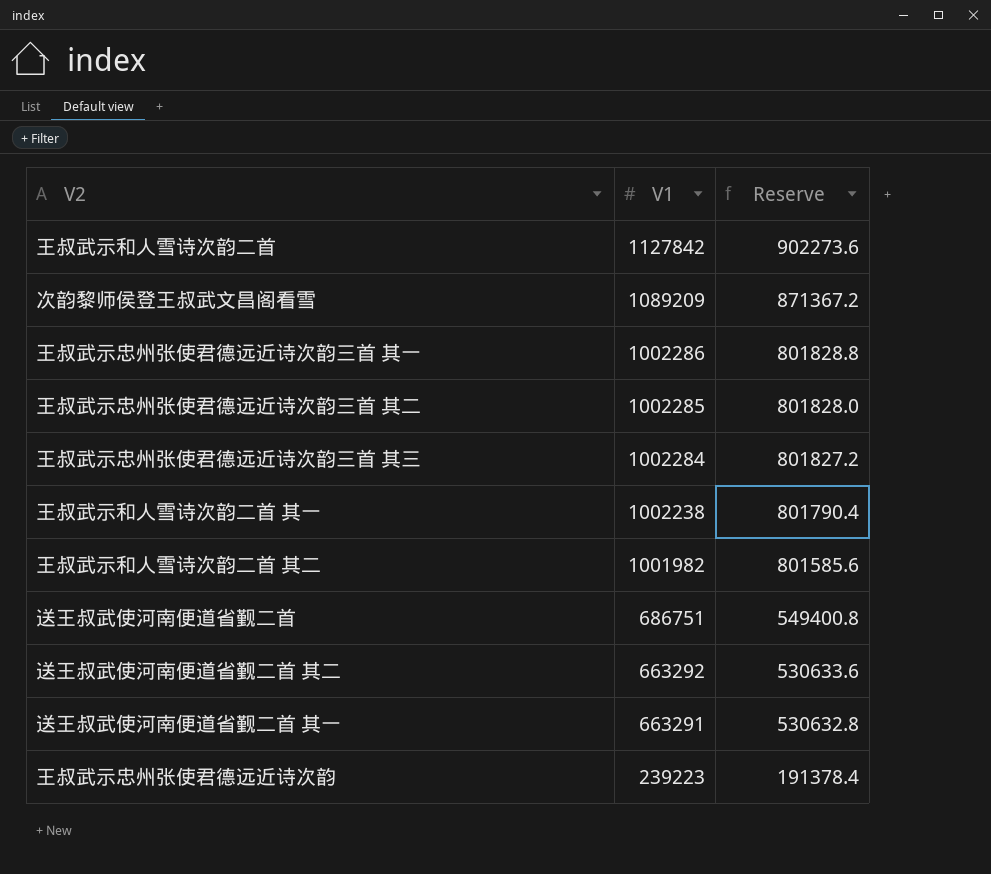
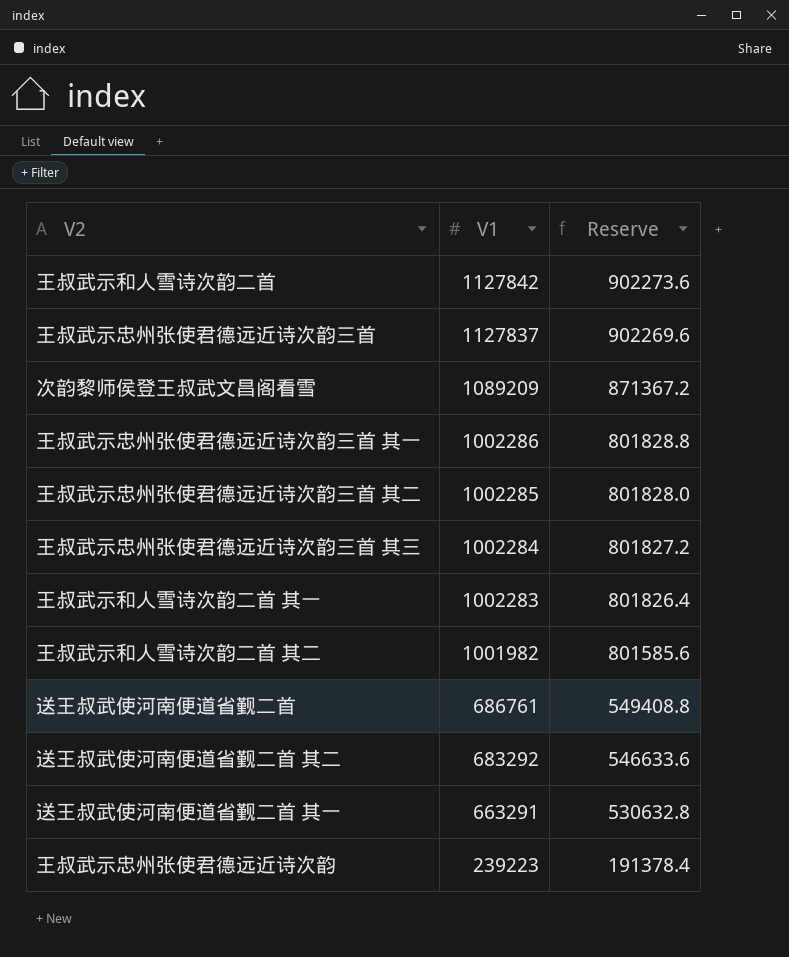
row 王叔武示忠州张使君德远近诗次韵三首: none -> 1127837 | 902269.6
王叔武示和人雪诗次韵二首 其一 | V1: 1002238 -> 1002283
王叔武示和人雪诗次韵二首 其一 | Reserve: 801790.4 -> 801826.4
送王叔武使河南便道省觐二首 | V1: 686751 -> 686761
送王叔武使河南便道省觐二首 | Reserve: 549400.8 -> 549408.8
送王叔武使河南便道省觐二首 其二 | V1: 663292 -> 683292
送王叔武使河南便道省觐二首 其二 | Reserve: 530633.6 -> 546633.6

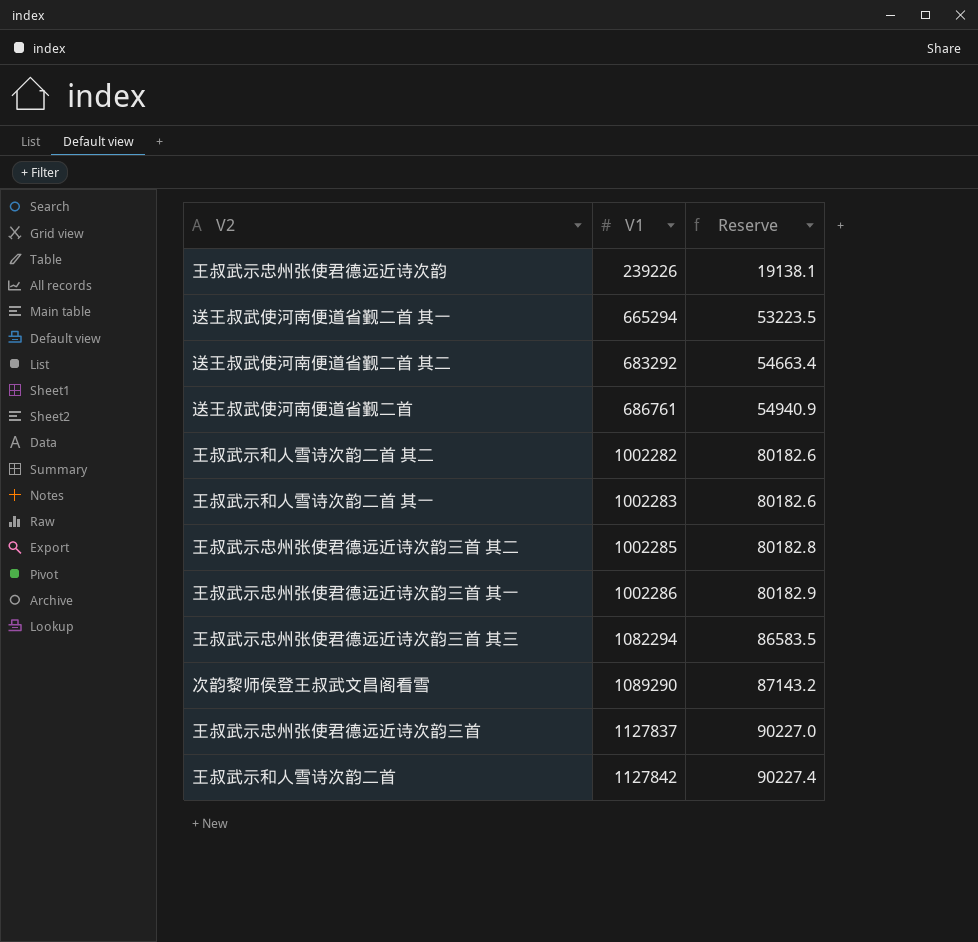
row order: V1 descending -> V1 ascending
column Reserve | formula: [V1] * 0.8 -> [V1] * 0.08
王叔武示忠州张使君德远近诗次韵 | V1: 239223 -> 239226
送王叔武使河南便道省觐二首 其一 | V1: 663291 -> 665294
王叔武示和人雪诗次韵二首 其二 | V1: 1001982 -> 1002282
王叔武示忠州张使君德远近诗次韵三首 其三 | V1: 1002284 -> 1082294
次韵黎师侯登王叔武文昌阁看雪 | V1: 1089209 -> 1089290

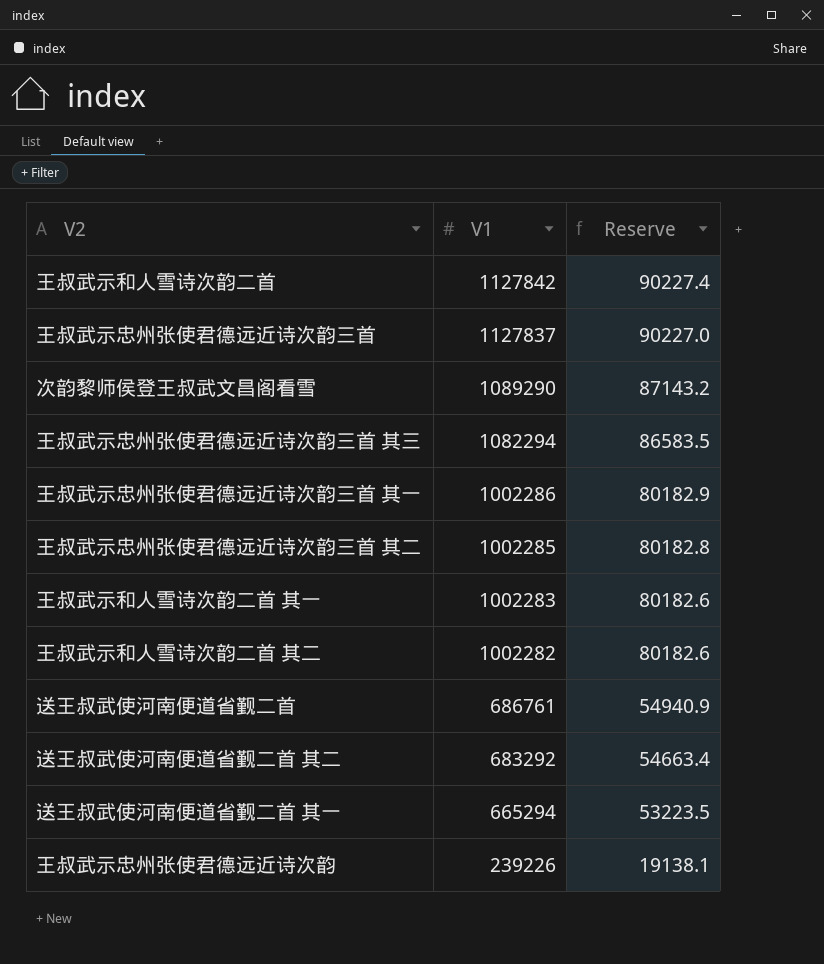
row order: V1 ascending -> V1 descending

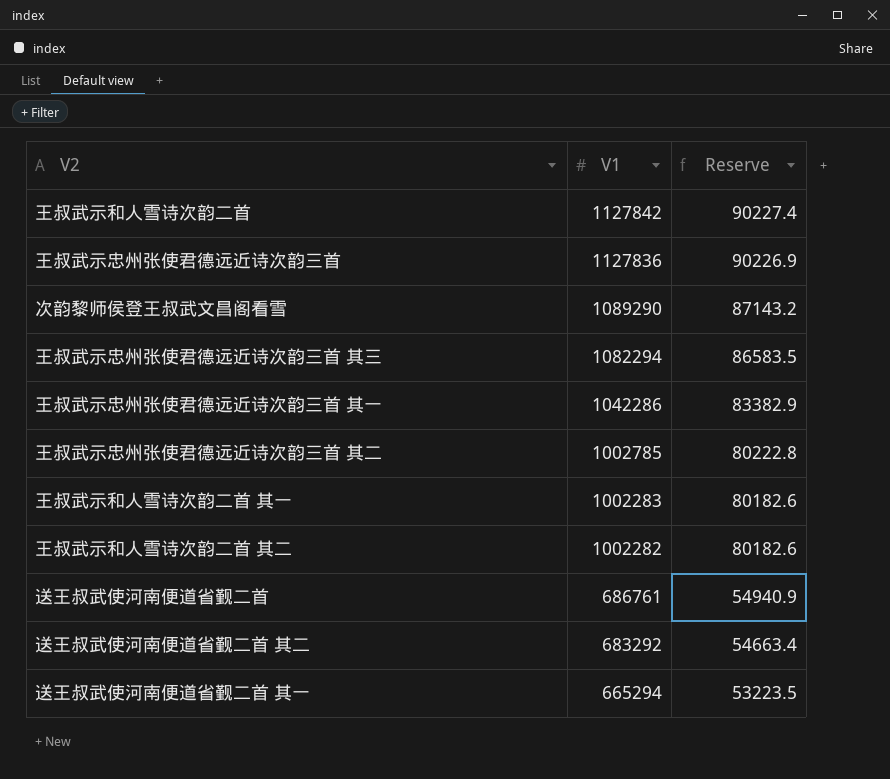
row 王叔武示忠州张使君德远近诗次韵: 239226 | 19138.1 -> none
王叔武示忠州张使君德远近诗次韵三首 | V1: 1127837 -> 1127836
王叔武示忠州张使君德远近诗次韵三首 | Reserve: 90227.0 -> 90226.9
王叔武示忠州张使君德远近诗次韵三首 其一 | V1: 1002286 -> 1042286
王叔武示忠州张使君德远近诗次韵三首 其一 | Reserve: 80182.9 -> 83382.9
王叔武示忠州张使君德远近诗次韵三首 其二 | V1: 1002285 -> 1002785
王叔武示忠州张使君德远近诗次韵三首 其二 | Reserve: 80182.8 -> 80222.8

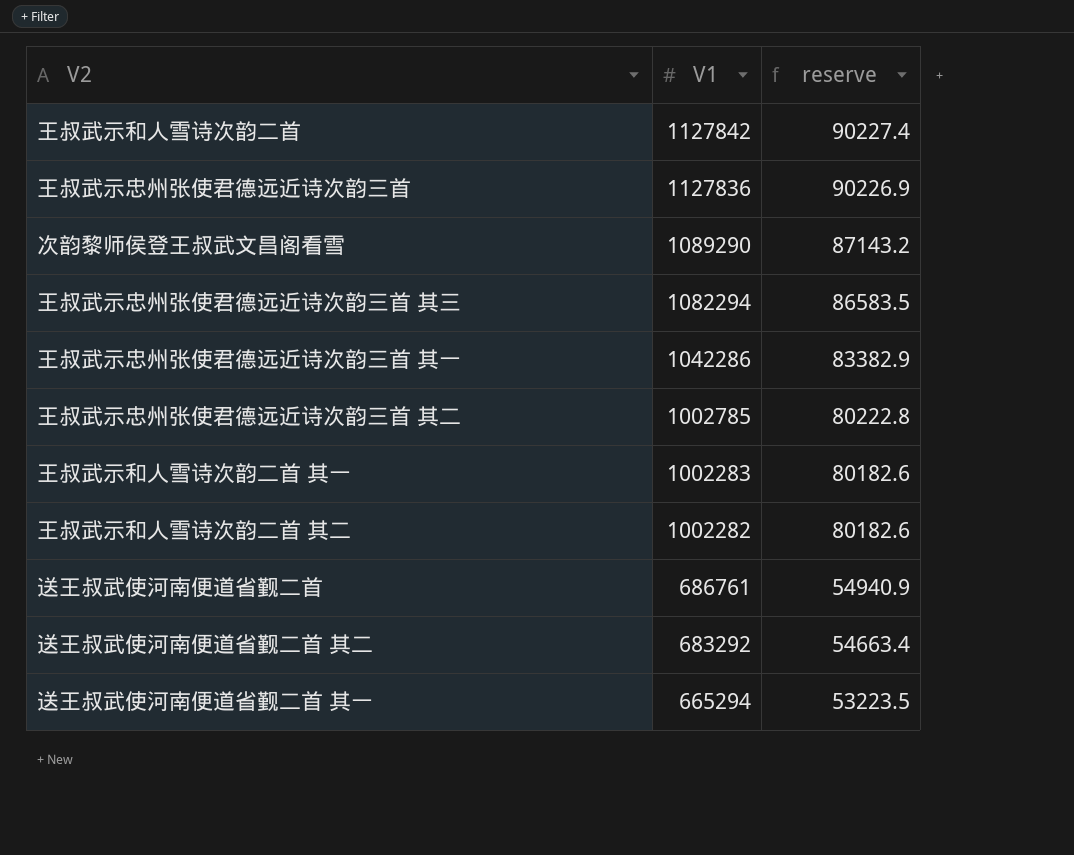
column name: Reserve -> reserve

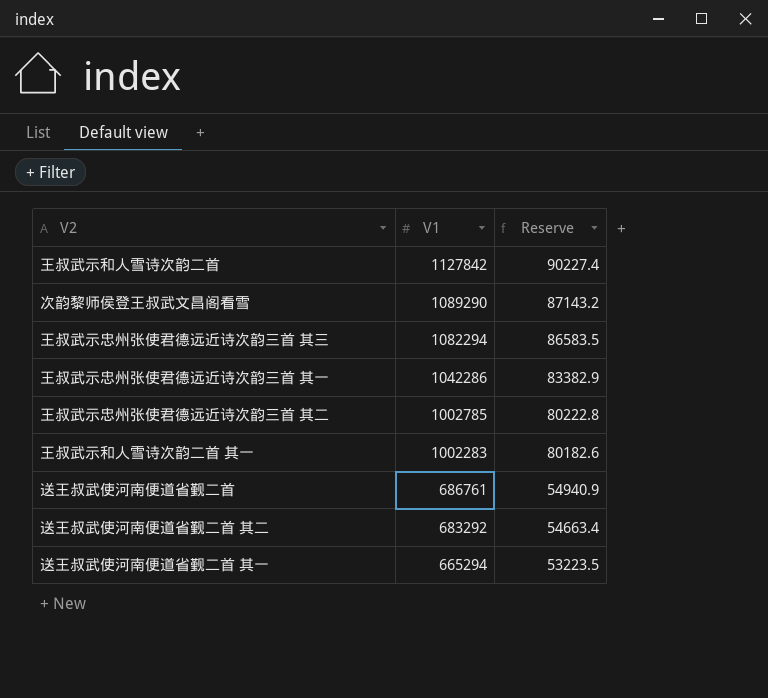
column name: reserve -> Reserve
row 王叔武示忠州张使君德远近诗次韵三首: 1127836 | 90226.9 -> none
row 王叔武示和人雪诗次韵二首 其二: 1002282 | 80182.6 -> none

